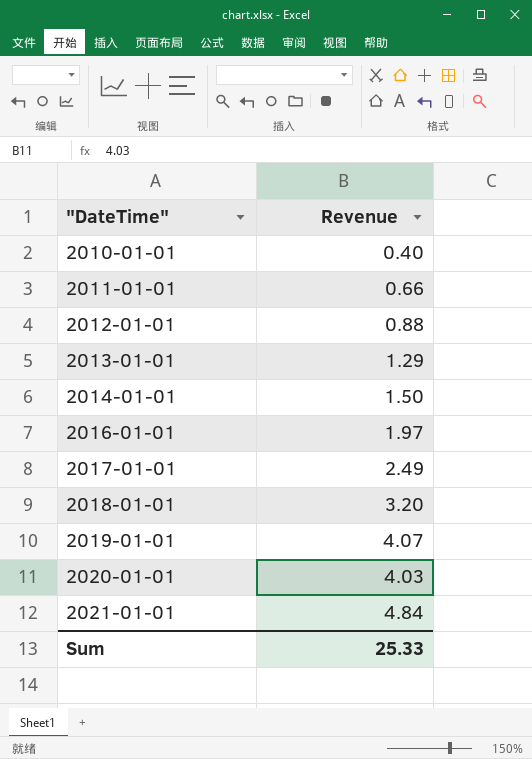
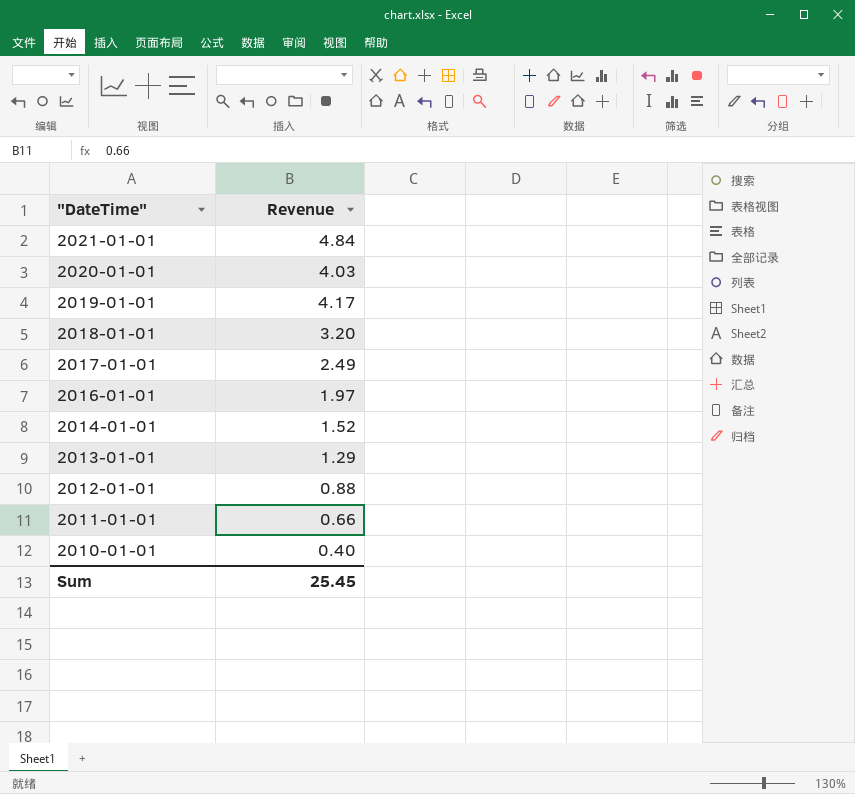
row order: "DateTime" ascending -> "DateTime" descending
2019-01-01 | Revenue: 4.07 -> 4.17
2014-01-01 | Revenue: 1.50 -> 1.52
Sum | Revenue: 25.33 -> 25.45

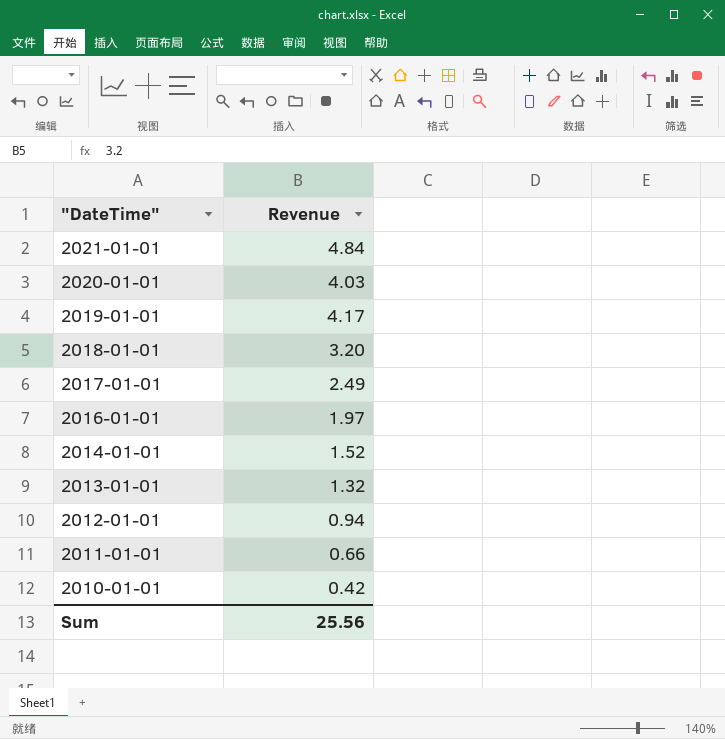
2013-01-01 | Revenue: 1.29 -> 1.32
2012-01-01 | Revenue: 0.88 -> 0.94
2010-01-01 | Revenue: 0.40 -> 0.42
Sum | Revenue: 25.45 -> 25.56

